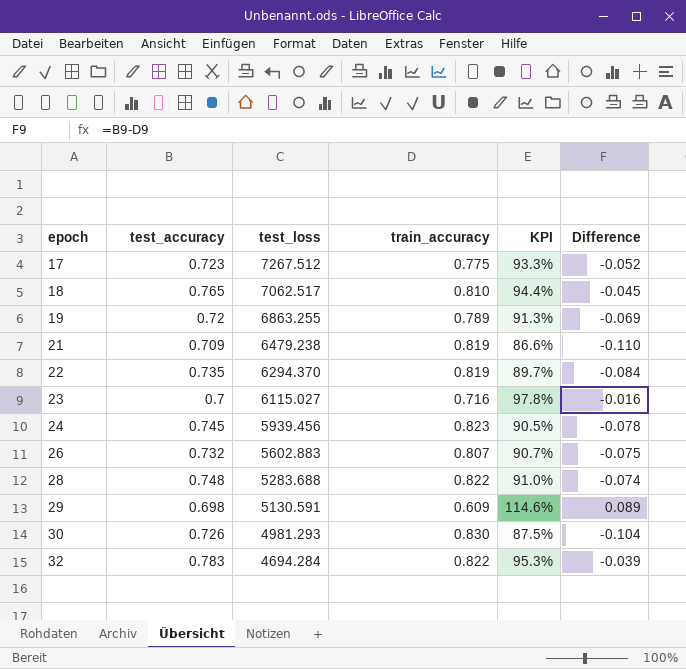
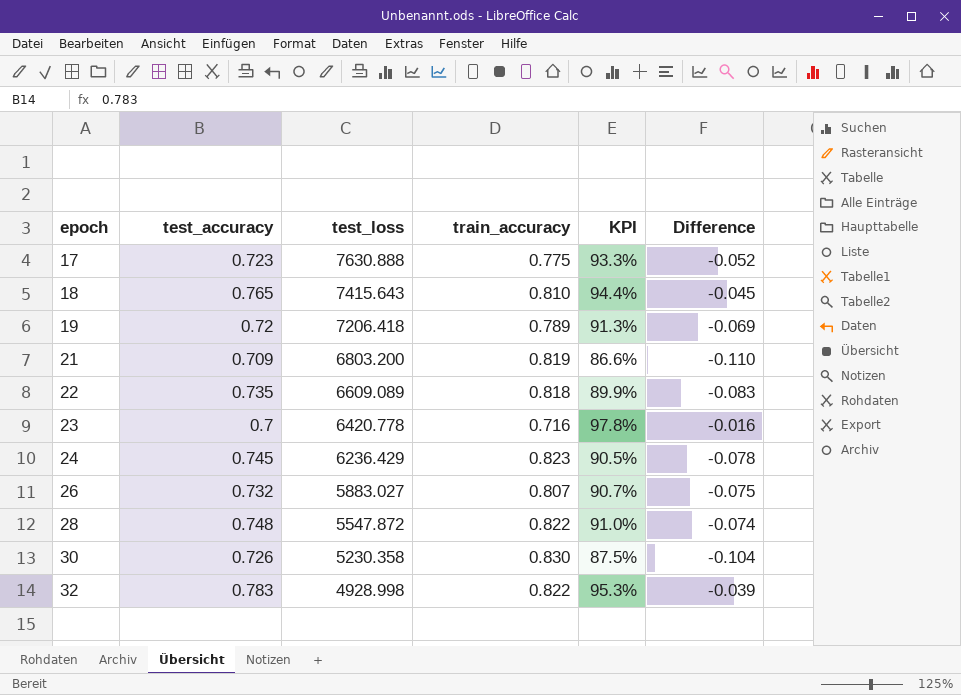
row 29: 0.698 | 5130.591 | 0.609 | 114.6% | 0.089 -> none
17 | test_loss: 7267.512 -> 7630.888
18 | test_loss: 7062.517 -> 7415.643
19 | test_loss: 6863.255 -> 7206.418
21 | test_loss: 6479.238 -> 6803.200
22 | test_loss: 6294.370 -> 6609.089
22 | train_accuracy: 0.819 -> 0.818
22 | KPI: 89.7% -> 89.9%
22 | Difference: -0.084 -> -0.083
23 | test_loss: 6115.027 -> 6420.778
24 | test_loss: 5939.456 -> 6236.429
26 | test_loss: 5602.883 -> 5883.027
28 | test_loss: 5283.688 -> 5547.872
30 | test_loss: 4981.293 -> 5230.358
32 | test_loss: 4694.284 -> 4928.998

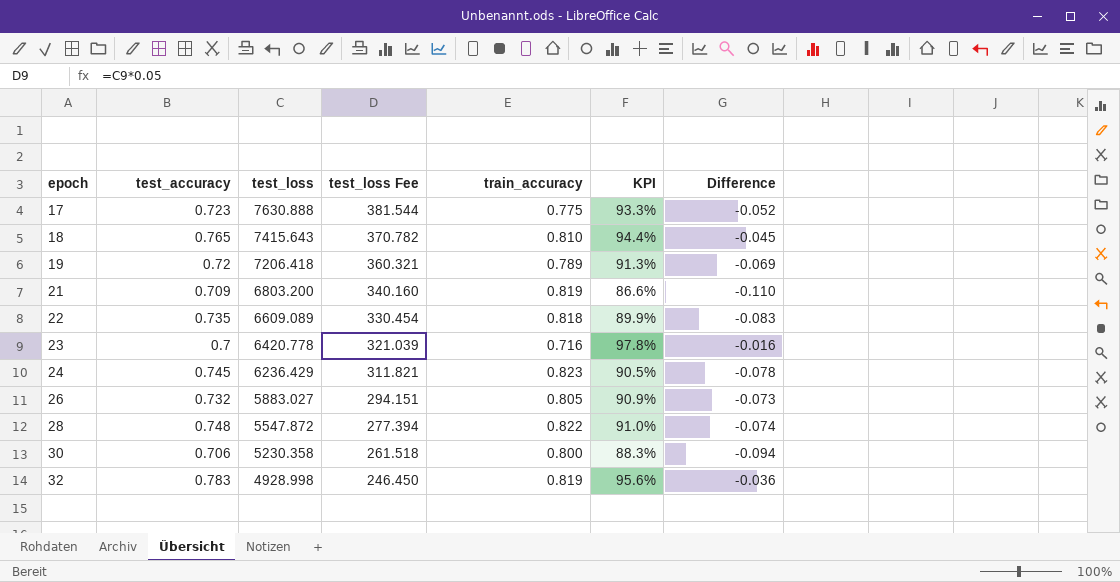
column test_loss Fee | formula: none -> [test_loss] * 0.05
26 | train_accuracy: 0.807 -> 0.805
26 | KPI: 90.7% -> 90.9%
26 | Difference: -0.075 -> -0.073
30 | test_accuracy: 0.726 -> 0.706
30 | train_accuracy: 0.830 -> 0.800
30 | KPI: 87.5% -> 88.3%
30 | Difference: -0.104 -> -0.094
32 | train_accuracy: 0.822 -> 0.819
32 | KPI: 95.3% -> 95.6%
32 | Difference: -0.039 -> -0.036

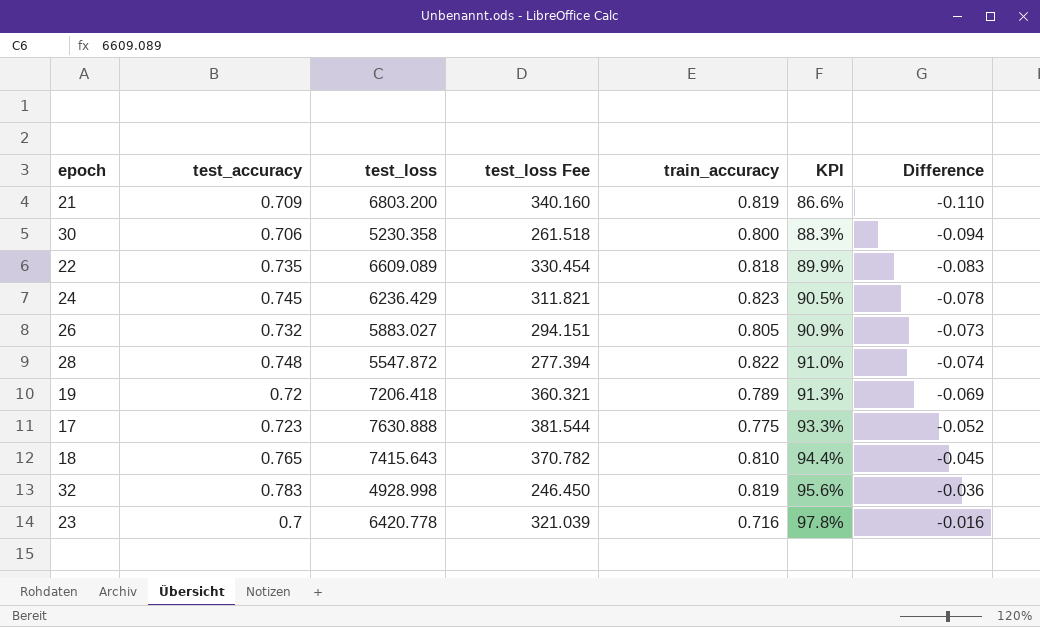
row order: epoch ascending -> KPI ascending

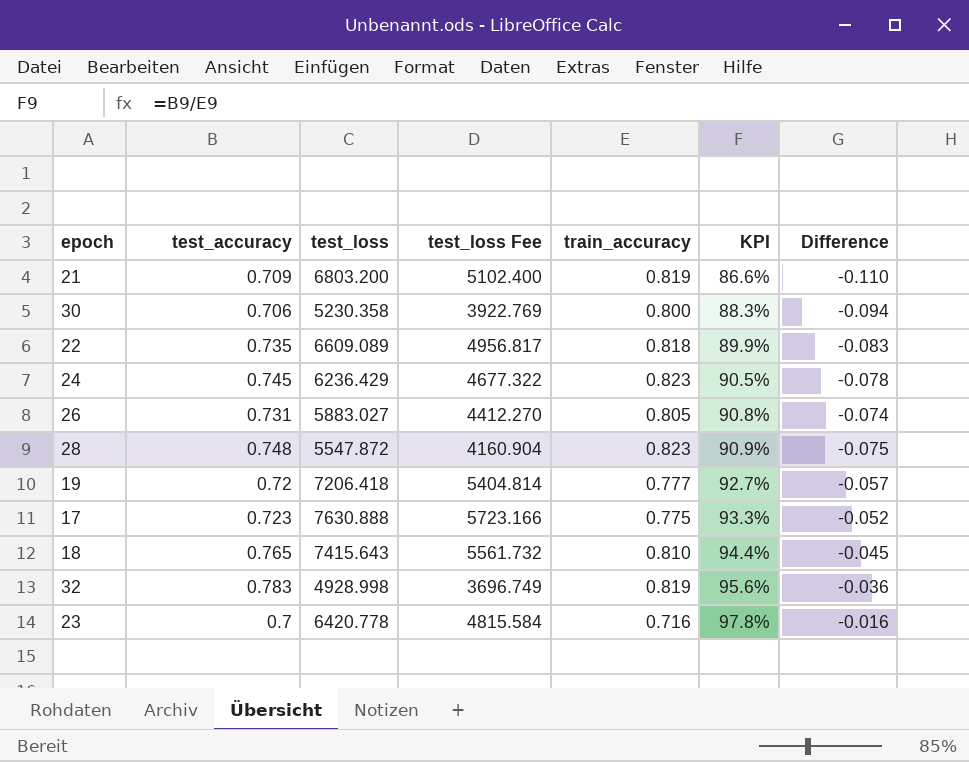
column test_loss Fee | formula: [test_loss] * 0.05 -> [test_loss] * 0.75
26 | test_accuracy: 0.732 -> 0.731
26 | KPI: 90.9% -> 90.8%
26 | Difference: -0.073 -> -0.074
28 | train_accuracy: 0.822 -> 0.823
28 | KPI: 91.0% -> 90.9%
28 | Difference: -0.074 -> -0.075
19 | train_accuracy: 0.789 -> 0.777
19 | KPI: 91.3% -> 92.7%
19 | Difference: -0.069 -> -0.057

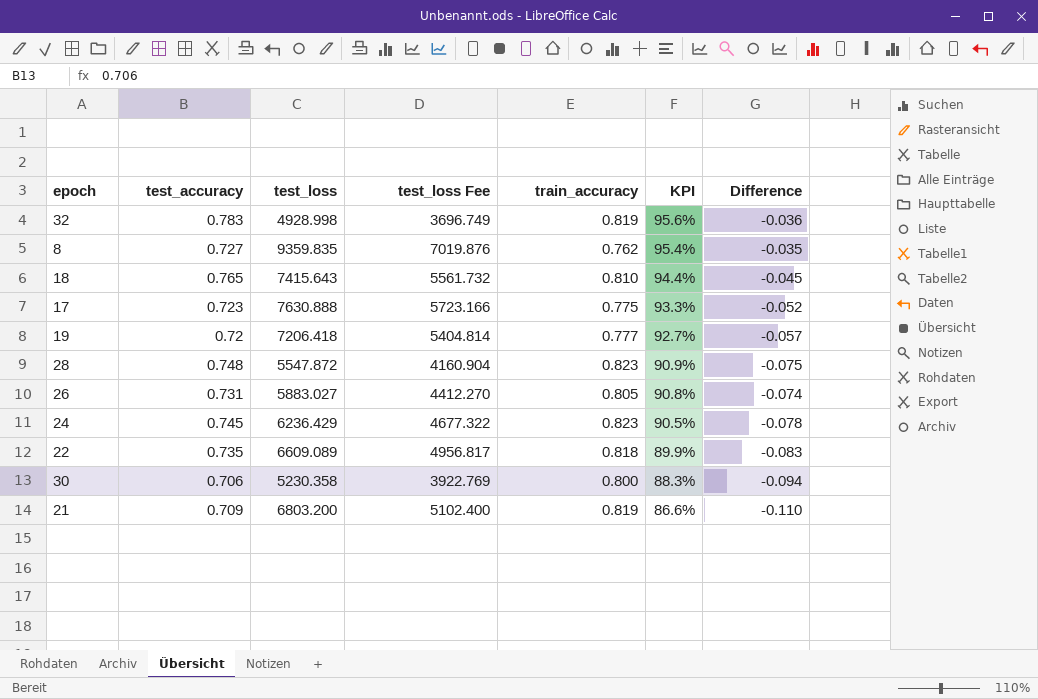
row order: KPI ascending -> KPI descending
row 23: 0.7 | 6420.778 | 4815.584 | 0.716 | 97.8% | -0.016 -> none
row 8: none -> 0.727 | 9359.835 | 7019.876 | 0.762 | 95.4% | -0.035

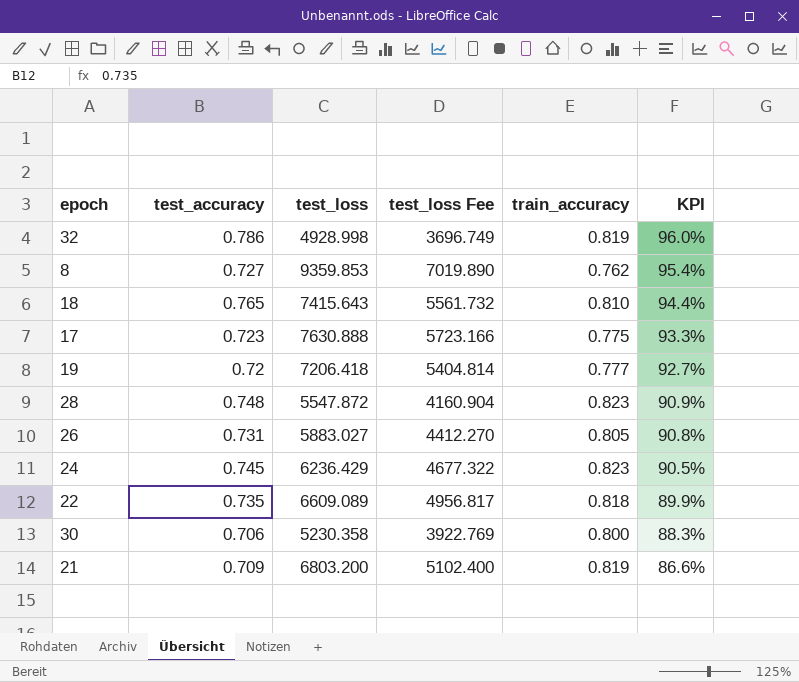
column Difference | formula: [test_accuracy] - [train_accuracy] -> none
32 | test_accuracy: 0.783 -> 0.786
32 | KPI: 95.6% -> 96.0%
8 | test_loss: 9359.835 -> 9359.853
8 | test_loss Fee: 7019.876 -> 7019.890

